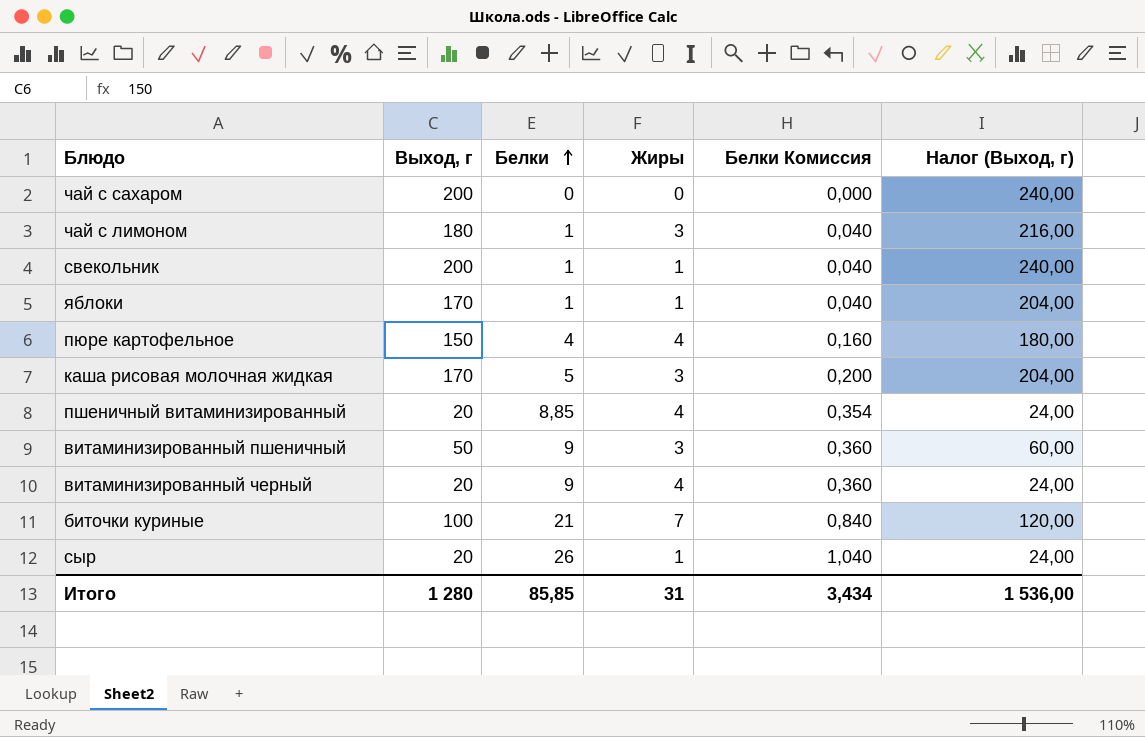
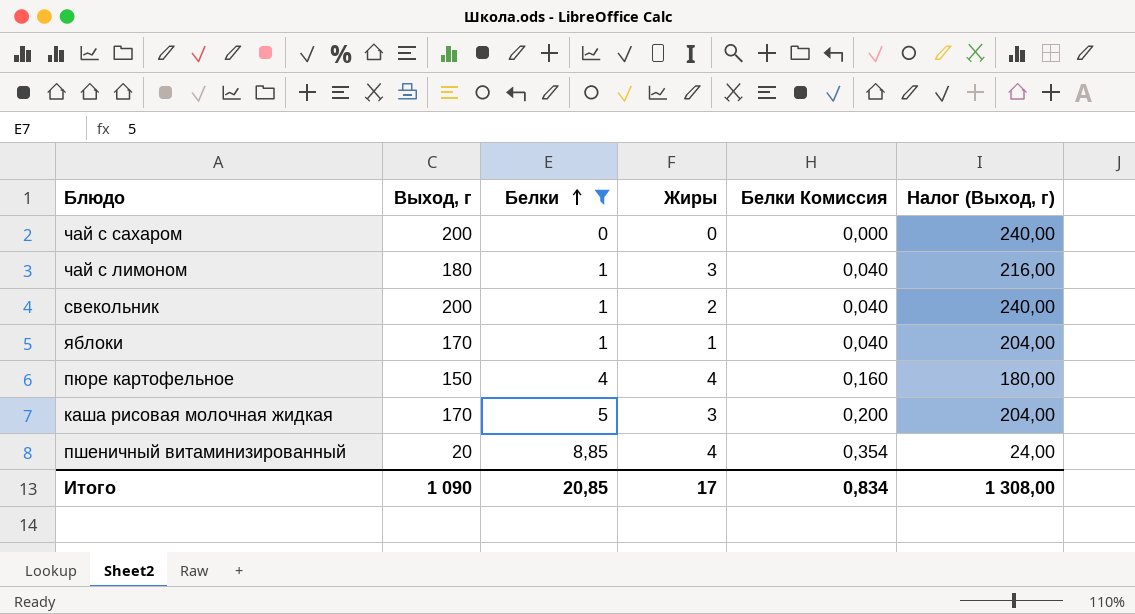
filter: none -> Белки <= 8,85
свекольник | Жиры: 1 -> 2
Итого | Выход, г: 1 280 -> 1 090
Итого | Белки: 85,85 -> 20,85
Итого | Жиры: 31 -> 17
Итого | Белки Комиссия: 3,434 -> 0,834
Итого | Налог (Выход, г): 1 536,00 -> 1 308,00

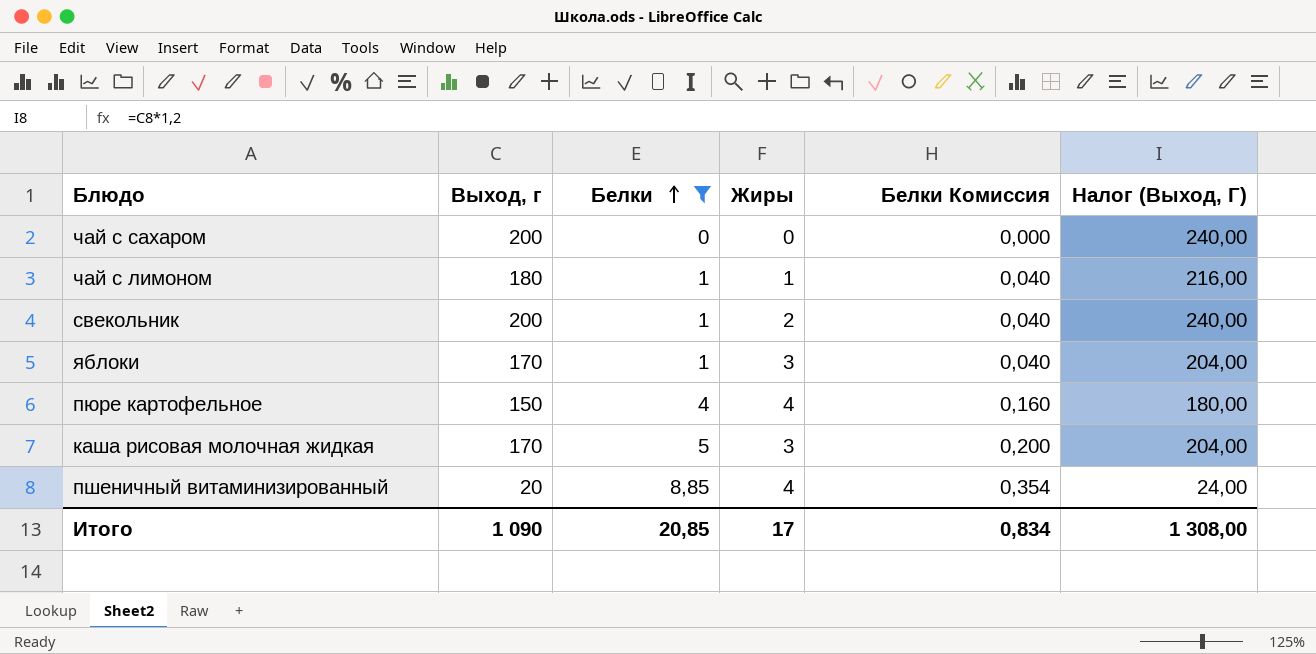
column name: Налог (Выход, г) -> Налог (Выход, Г)
чай с лимоном | Жиры: 3 -> 1
яблоки | Жиры: 1 -> 3

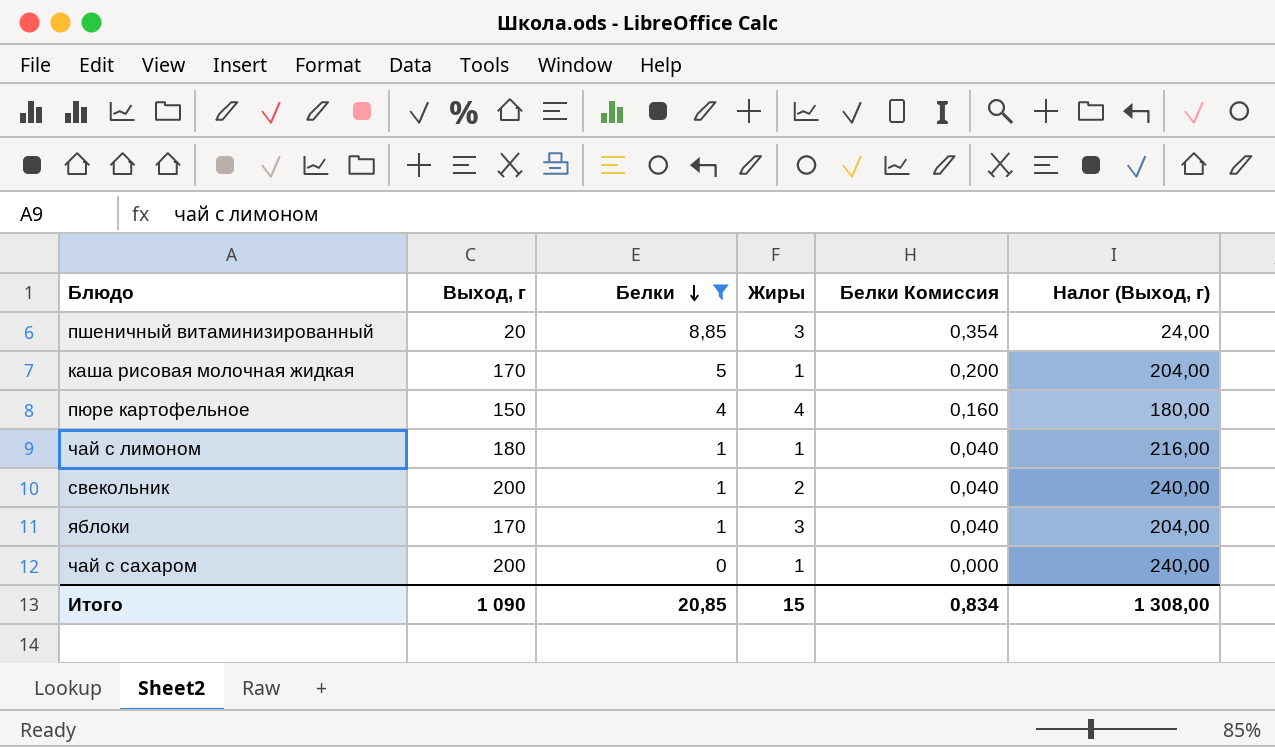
row order: Белки ascending -> Белки descending
column name: Налог (Выход, Г) -> Налог (Выход, г)
пшеничный витаминизированный | Жиры: 4 -> 3
каша рисовая молочная жидкая | Жиры: 3 -> 1
чай с сахаром | Жиры: 0 -> 1
Итого | Жиры: 17 -> 15

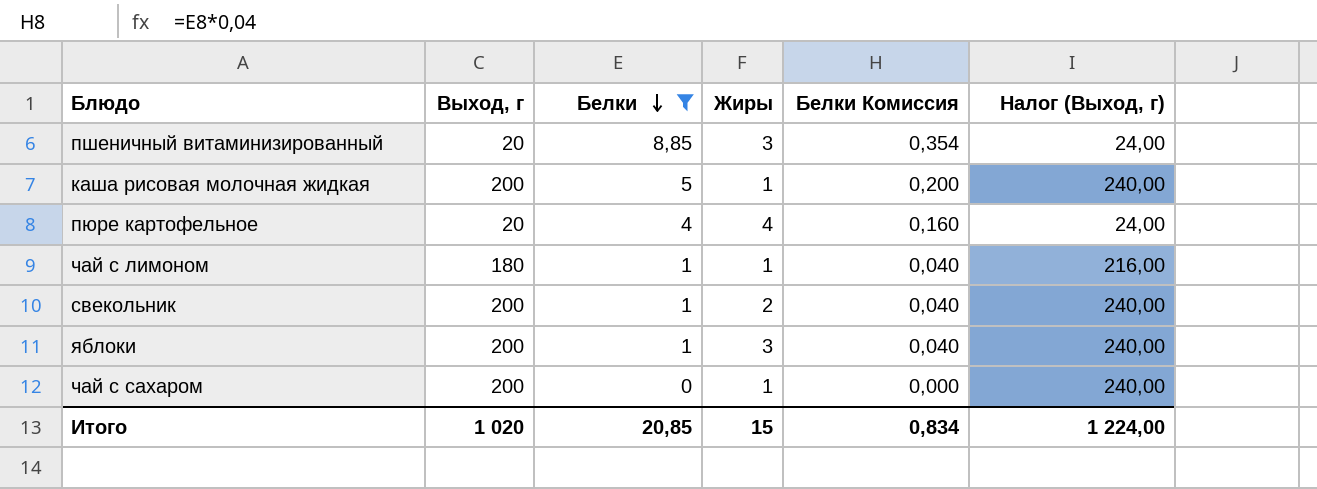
каша рисовая молочная жидкая | Выход, г: 170 -> 200
каша рисовая молочная жидкая | Налог (Выход, г): 204,00 -> 240,00
пюре картофельное | Выход, г: 150 -> 20
пюре картофельное | Налог (Выход, г): 180,00 -> 24,00
яблоки | Выход, г: 170 -> 200
яблоки | Налог (Выход, г): 204,00 -> 240,00
Итого | Выход, г: 1 090 -> 1 020
Итого | Налог (Выход, г): 1 308,00 -> 1 224,00

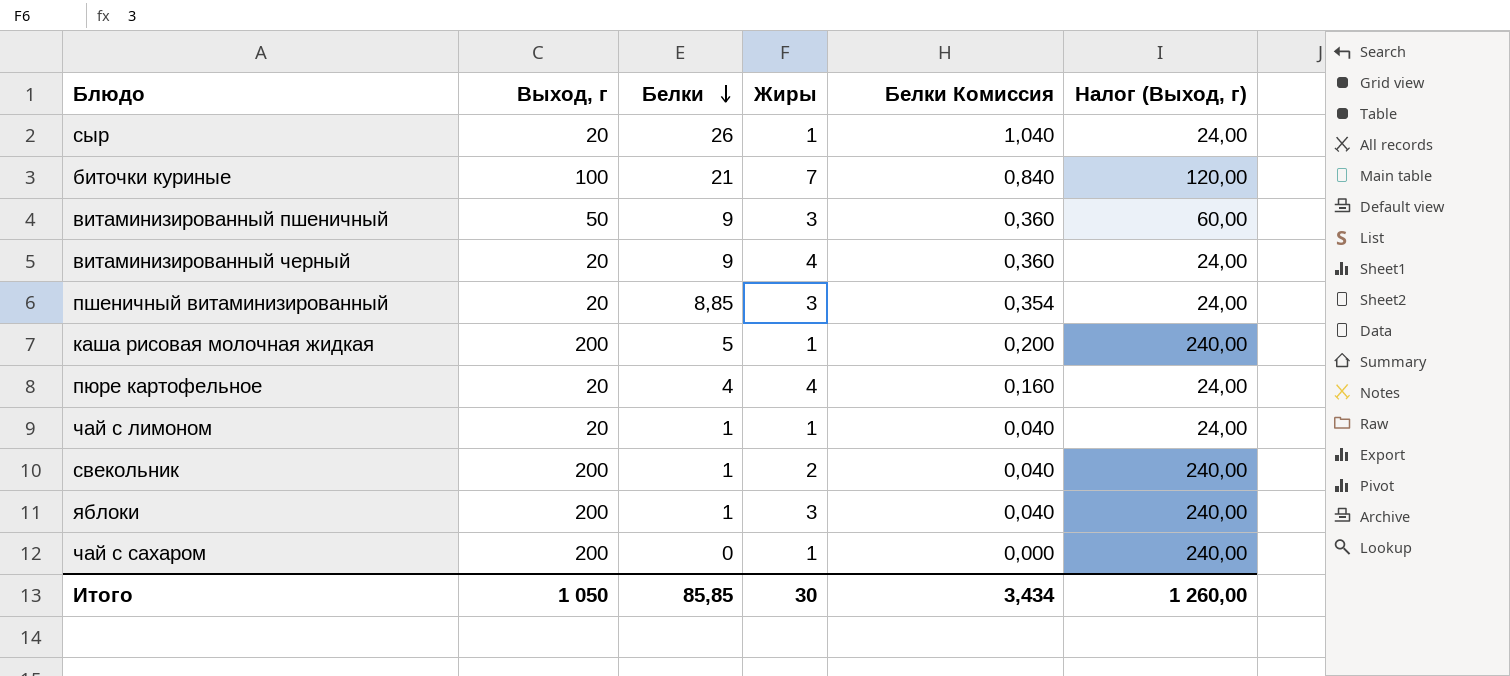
filter: Белки <= 8,85 -> none
чай с лимоном | Выход, г: 180 -> 20
чай с лимоном | Налог (Выход, г): 216,00 -> 24,00
Итого | Выход, г: 1 020 -> 1 050
Итого | Белки: 20,85 -> 85,85
Итого | Жиры: 15 -> 30
Итого | Белки Комиссия: 0,834 -> 3,434
Итого | Налог (Выход, г): 1 224,00 -> 1 260,00

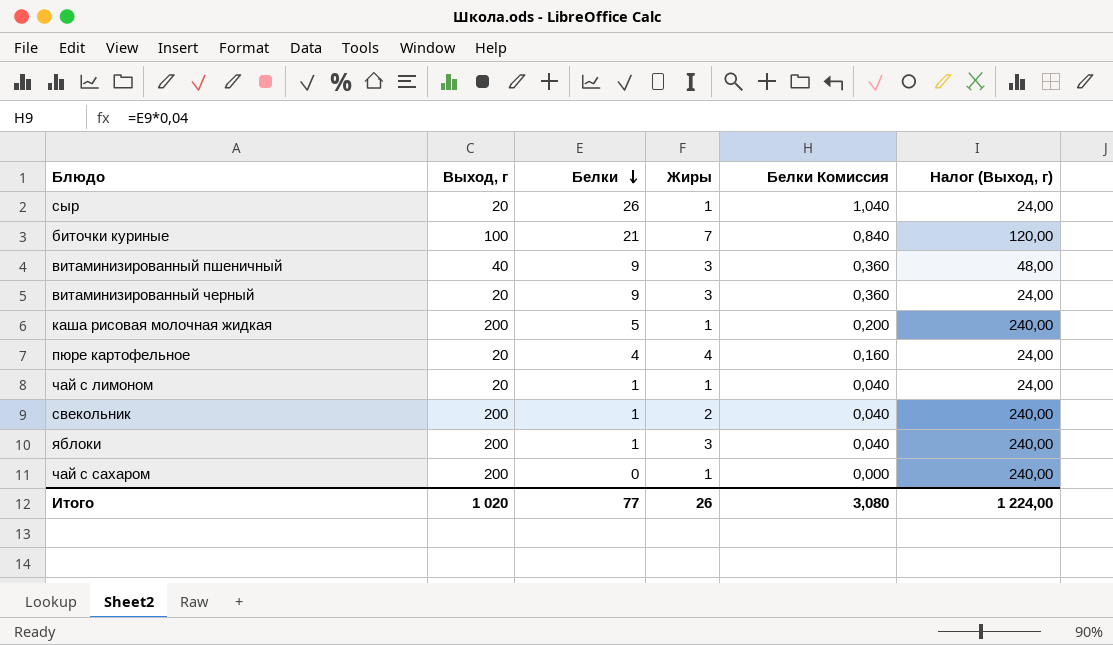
row пшеничный витаминизированный: 20 | 8,85 | 3 | 0,354 | 24,00 -> none
витаминизированный пшеничный | Выход, г: 50 -> 40
витаминизированный пшеничный | Налог (Выход, г): 60,00 -> 48,00
витаминизированный черный | Жиры: 4 -> 3
Итого | Выход, г: 1 050 -> 1 020
Итого | Белки: 85,85 -> 77
Итого | Жиры: 30 -> 26
Итого | Белки Комиссия: 3,434 -> 3,080
Итого | Налог (Выход, г): 1 260,00 -> 1 224,00

